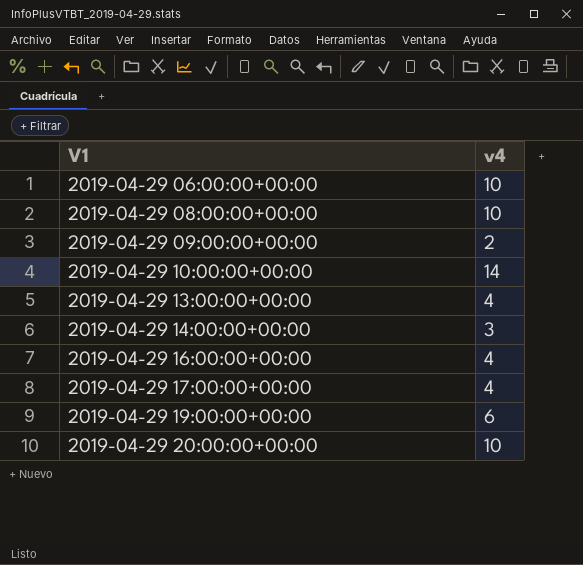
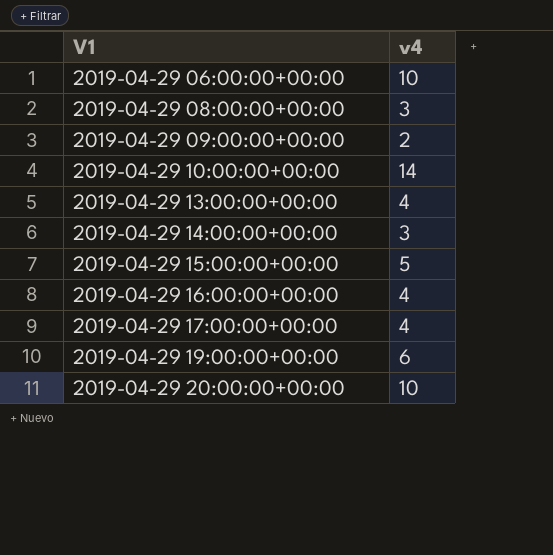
2019-04-29 08:00:00+00:00 | v4: 10 -> 3
row 2019-04-29 15:00:00+00:00: none -> 5

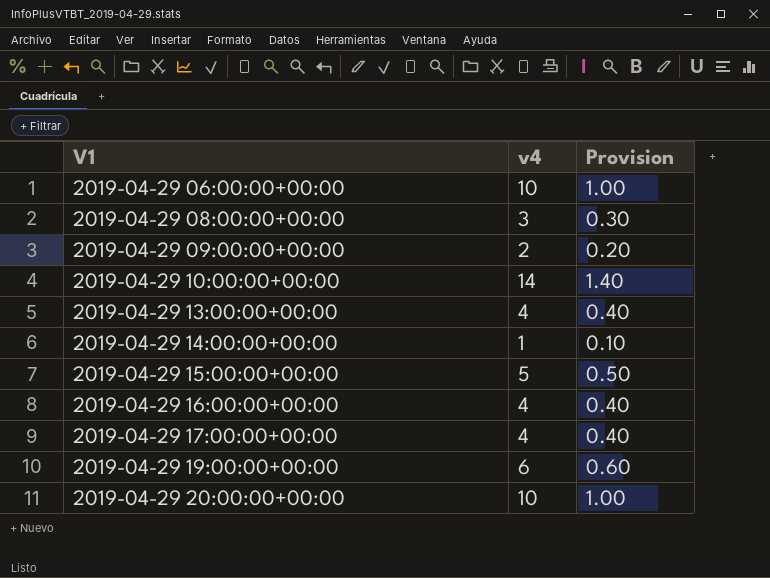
column Provision | formula: none -> [v4] * 0.1
2019-04-29 14:00:00+00:00 | v4: 3 -> 1

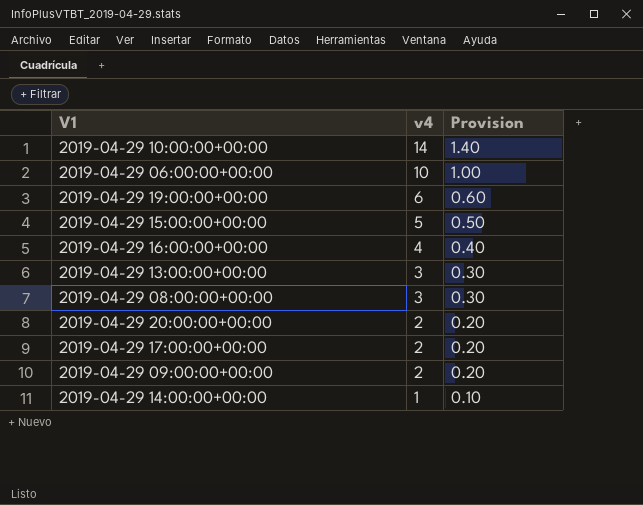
row order: V1 ascending -> v4 descending
2019-04-29 13:00:00+00:00 | v4: 4 -> 3
2019-04-29 13:00:00+00:00 | Provision: 0.40 -> 0.30
2019-04-29 20:00:00+00:00 | v4: 10 -> 2
2019-04-29 20:00:00+00:00 | Provision: 1.00 -> 0.20
2019-04-29 17:00:00+00:00 | v4: 4 -> 2
2019-04-29 17:00:00+00:00 | Provision: 0.40 -> 0.20

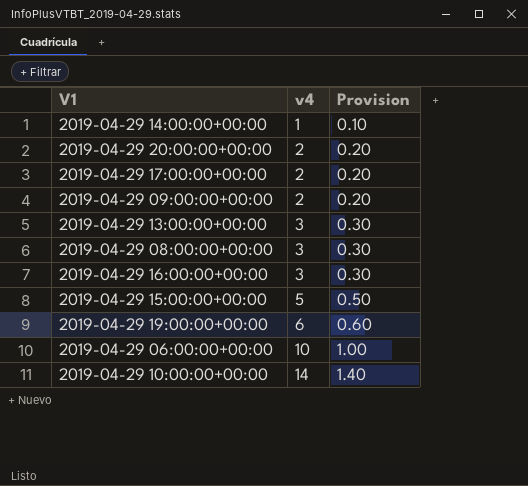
row order: v4 descending -> v4 ascending
2019-04-29 16:00:00+00:00 | v4: 4 -> 3
2019-04-29 16:00:00+00:00 | Provision: 0.40 -> 0.30

